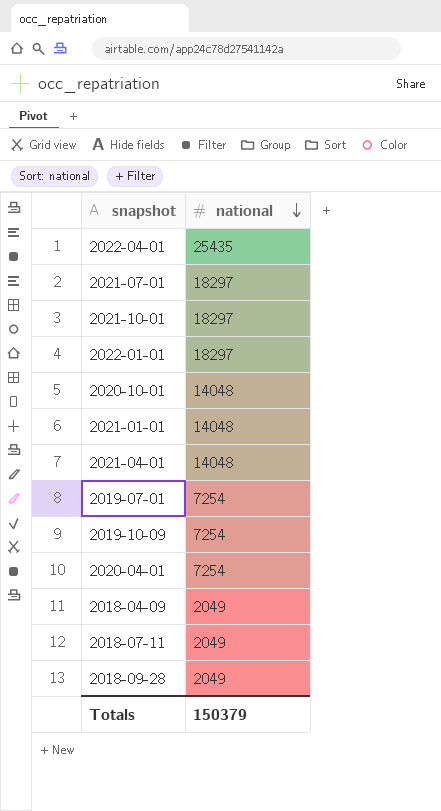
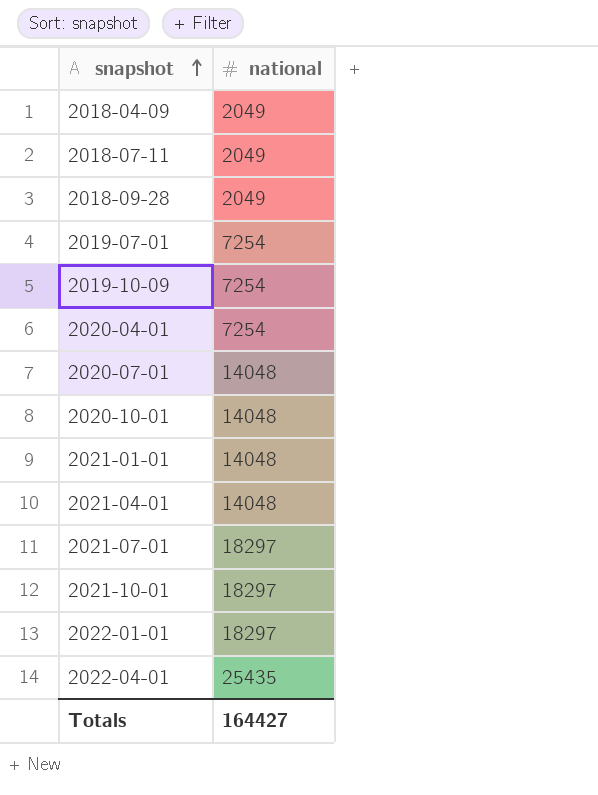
row order: national descending -> snapshot ascending
row 2020-07-01: none -> 14048
Totals | national: 150379 -> 164427

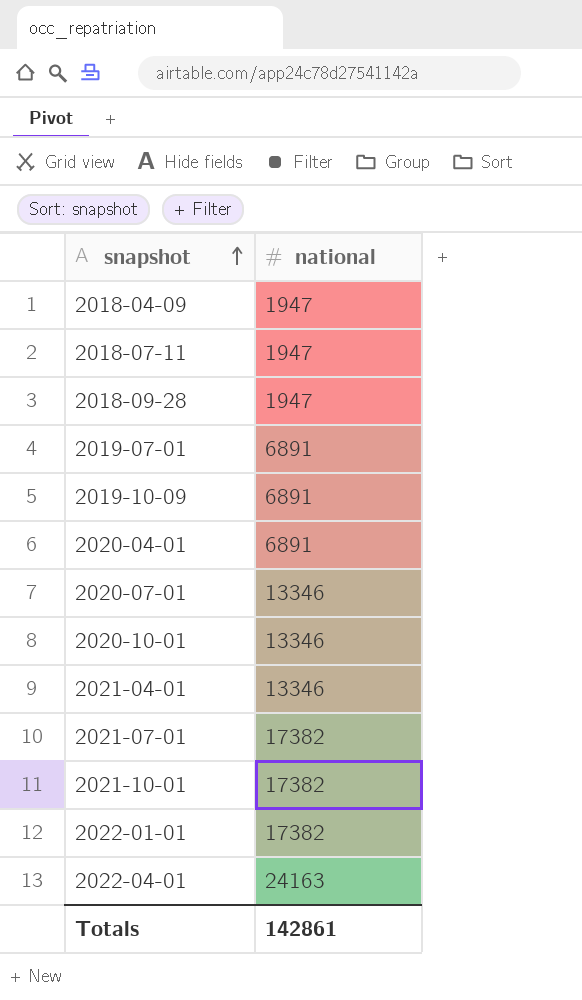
row 2021-01-01: 14048 -> none
2018-04-09 | national: 2049 -> 1947
2018-07-11 | national: 2049 -> 1947
2018-09-28 | national: 2049 -> 1947
2019-07-01 | national: 7254 -> 6891
2019-10-09 | national: 7254 -> 6891
2020-04-01 | national: 7254 -> 6891
2020-07-01 | national: 14048 -> 13346
2020-10-01 | national: 14048 -> 13346
2021-04-01 | national: 14048 -> 13346
2021-07-01 | national: 18297 -> 17382
2021-10-01 | national: 18297 -> 17382
2022-01-01 | national: 18297 -> 17382
2022-04-01 | national: 25435 -> 24163
Totals | national: 164427 -> 142861

